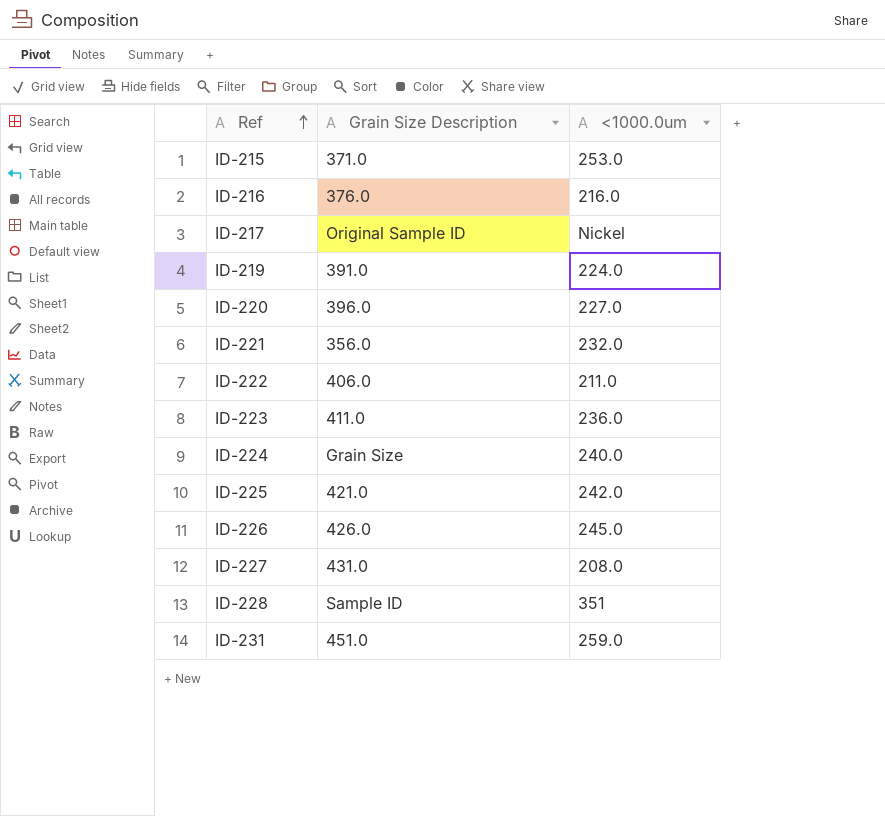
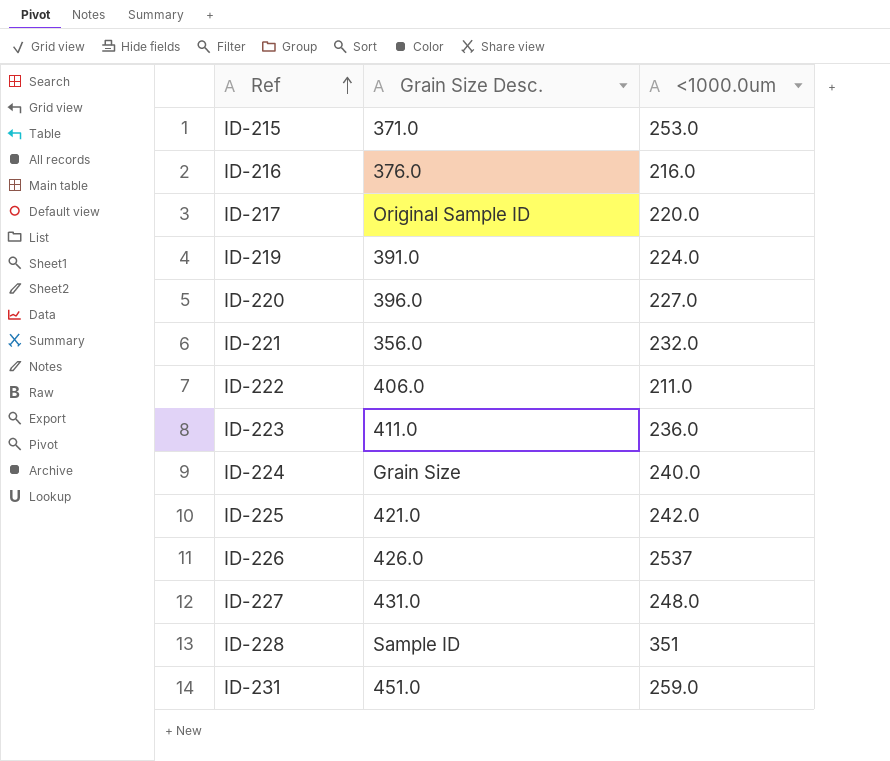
column name: Grain Size Description -> Grain Size Desc.
ID-217 | <1000.0um: Nickel -> 220.0
ID-226 | <1000.0um: 245.0 -> 2537
ID-227 | <1000.0um: 208.0 -> 248.0

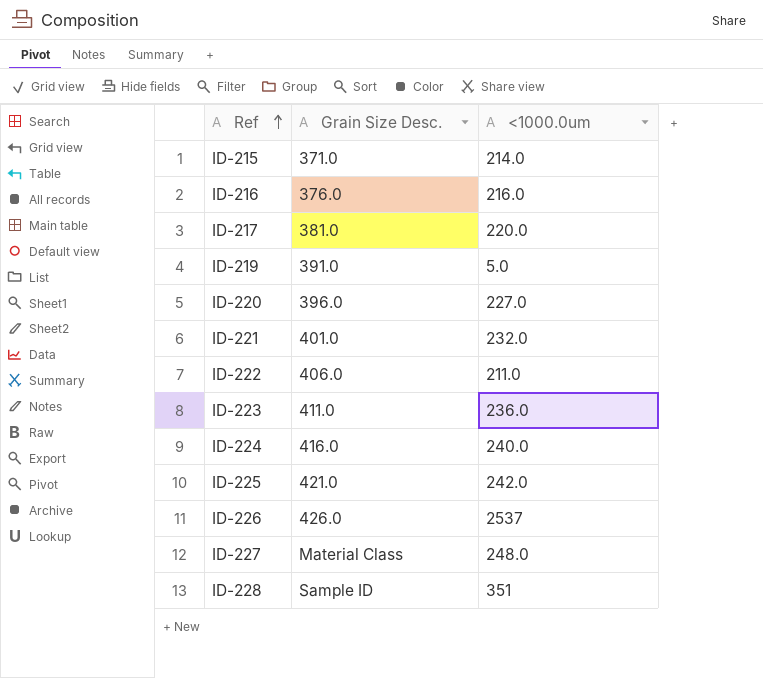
row ID-231: 451.0 | 259.0 -> none
ID-215 | <1000.0um: 253.0 -> 214.0
ID-217 | Grain Size Desc.: Original Sample ID -> 381.0
ID-219 | <1000.0um: 224.0 -> 5.0
ID-221 | Grain Size Desc.: 356.0 -> 401.0
ID-224 | Grain Size Desc.: Grain Size -> 416.0
ID-227 | Grain Size Desc.: 431.0 -> Material Class

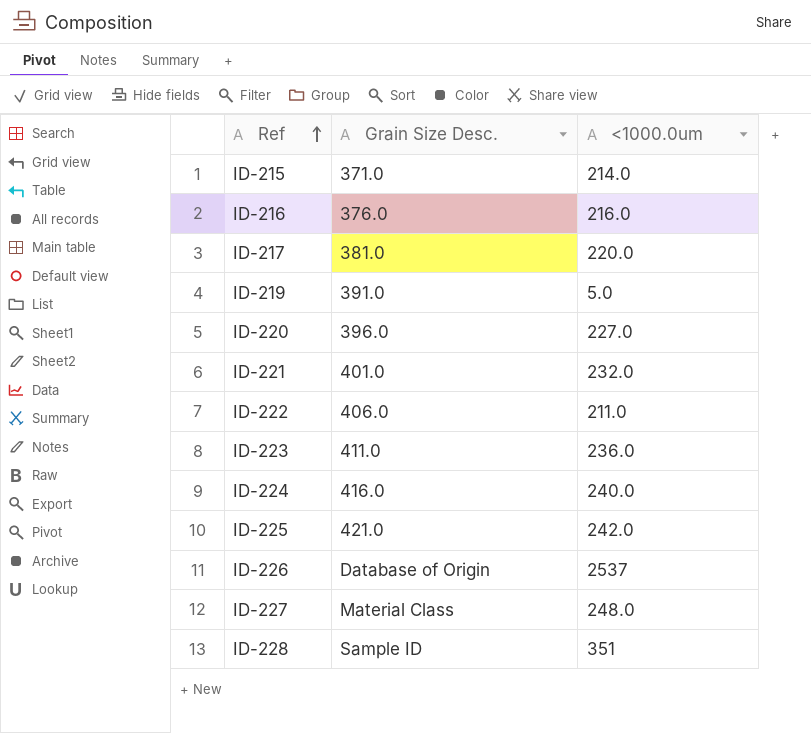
ID-226 | Grain Size Desc.: 426.0 -> Database of Origin

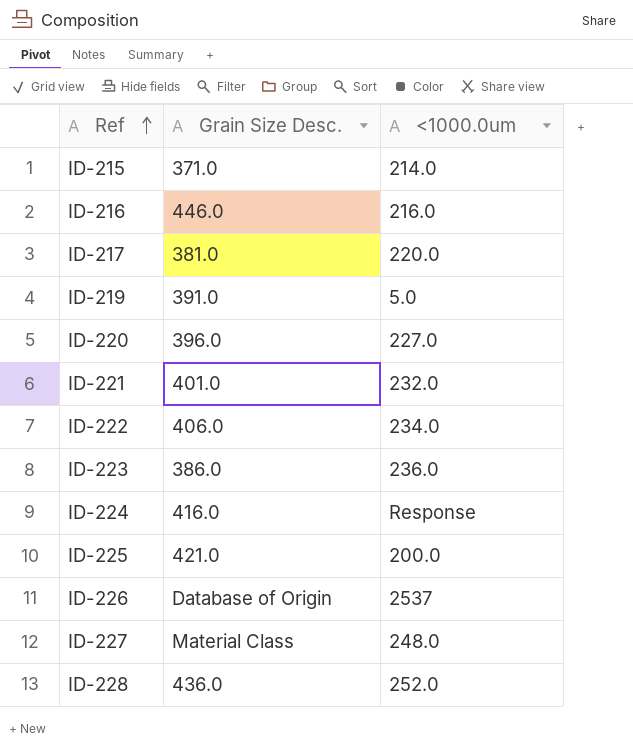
ID-216 | Grain Size Desc.: 376.0 -> 446.0
ID-222 | <1000.0um: 211.0 -> 234.0
ID-223 | Grain Size Desc.: 411.0 -> 386.0
ID-224 | <1000.0um: 240.0 -> Response
ID-225 | <1000.0um: 242.0 -> 200.0
ID-228 | Grain Size Desc.: Sample ID -> 436.0
ID-228 | <1000.0um: 351 -> 252.0

